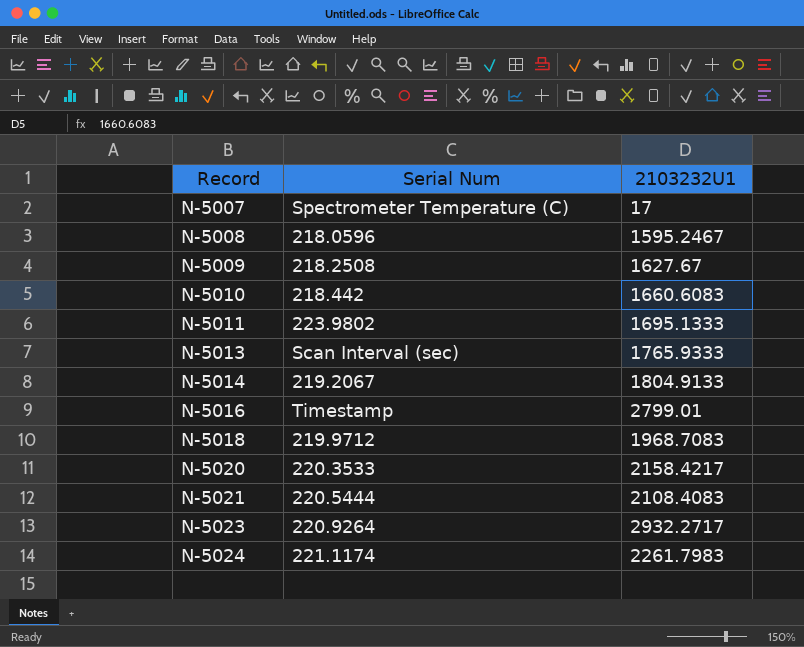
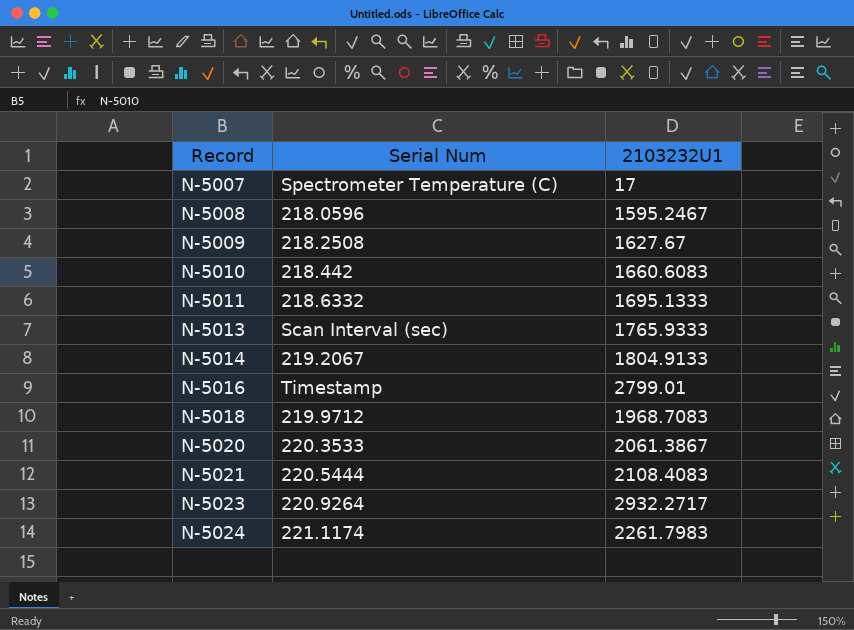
N-5011 | Serial Num: 223.9802 -> 218.6332
N-5020 | 2103232U1: 2158.4217 -> 2061.3867

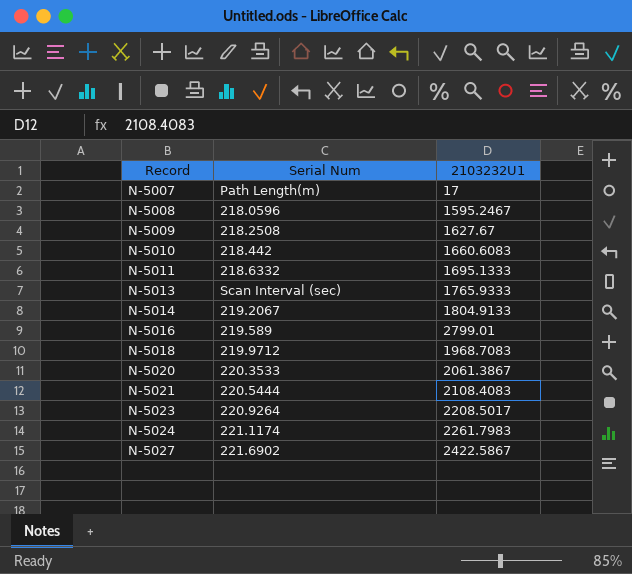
N-5007 | Serial Num: Spectrometer Temperature (C) -> Path Length(m)
N-5016 | Serial Num: Timestamp -> 219.589
N-5023 | 2103232U1: 2932.2717 -> 2208.5017
row N-5027: none -> 221.6902 | 2422.5867

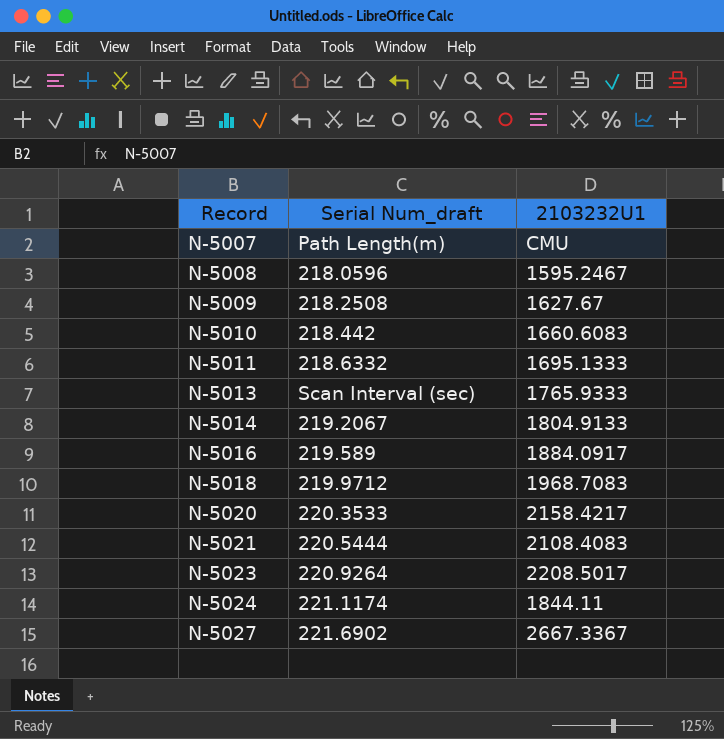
column name: Serial Num -> Serial Num_draft
N-5007 | 2103232U1: 17 -> CMU
N-5016 | 2103232U1: 2799.01 -> 1884.0917
N-5020 | 2103232U1: 2061.3867 -> 2158.4217
N-5024 | 2103232U1: 2261.7983 -> 1844.11
N-5027 | 2103232U1: 2422.5867 -> 2667.3367

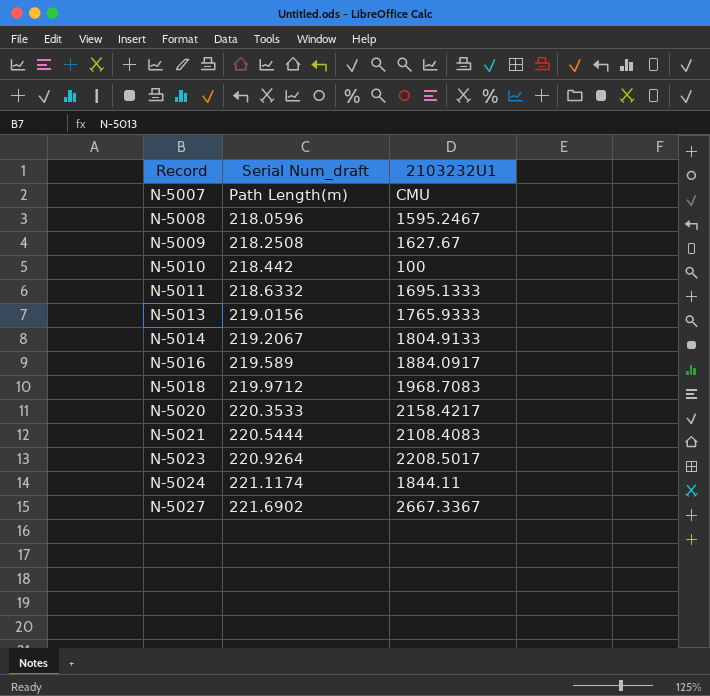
N-5010 | 2103232U1: 1660.6083 -> 100
N-5013 | Serial Num_draft: Scan Interval (sec) -> 219.0156

